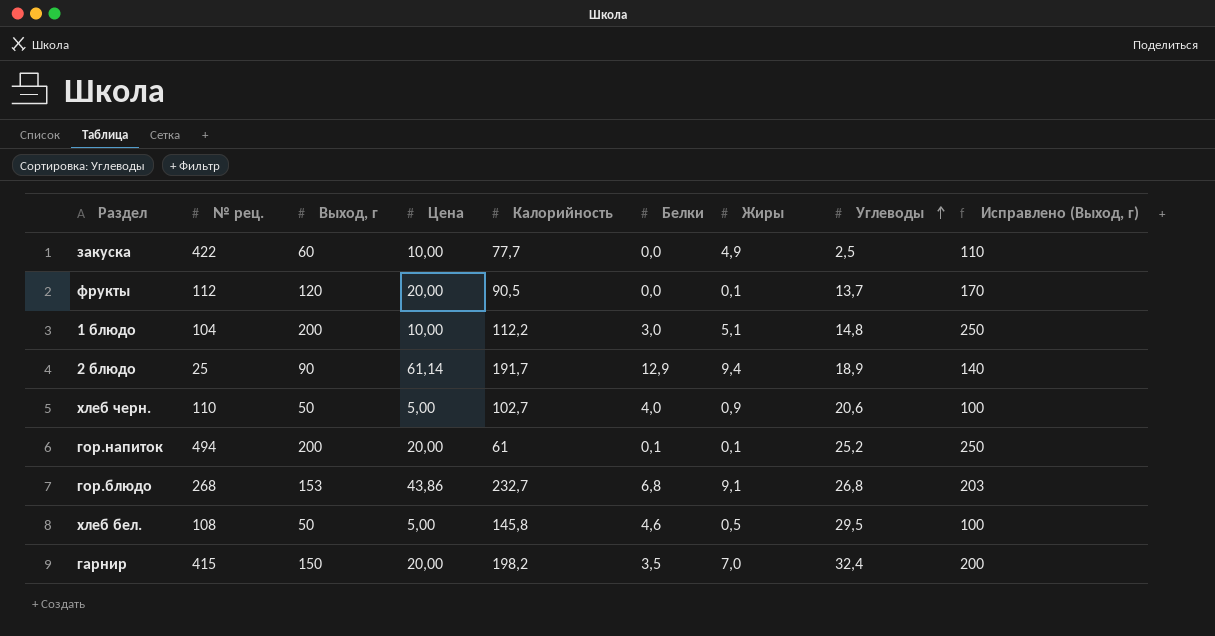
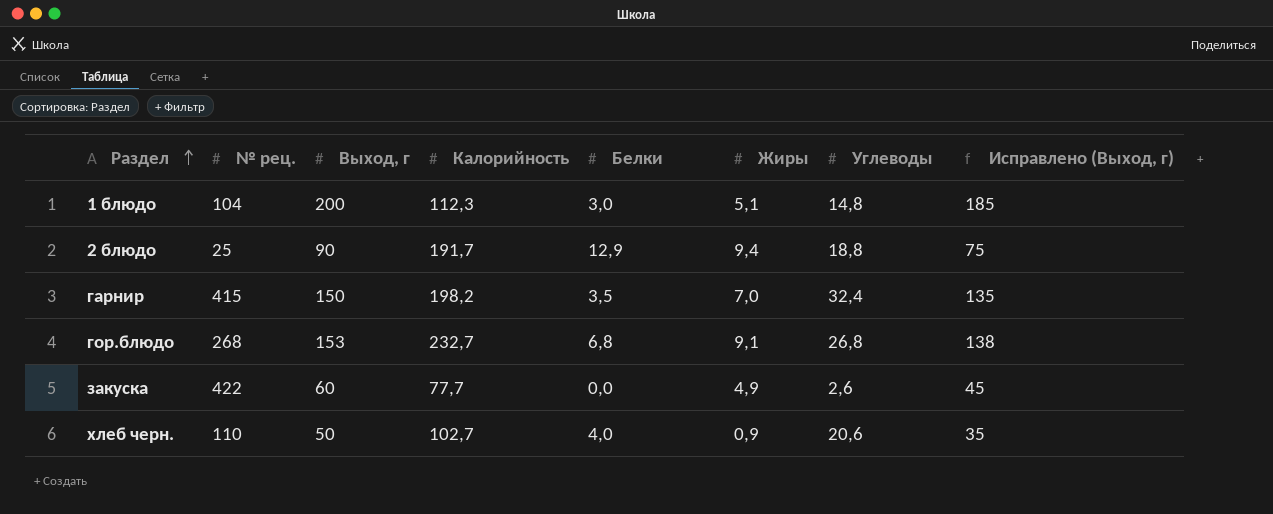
row order: Углеводы ascending -> Раздел ascending
column Цена | position: 4 -> none
column Исправлено (Выход, г) | formula: [Выход, г] + 50 -> [Выход, г] - 15
row фрукты: 112 | 120 | 20,00 | 90,5 | 0,0 | 0,1 | 13,7 | 170 -> none
row гор.напиток: 494 | 200 | 20,00 | 61 | 0,1 | 0,1 | 25,2 | 250 -> none
row хлеб бел.: 108 | 50 | 5,00 | 145,8 | 4,6 | 0,5 | 29,5 | 100 -> none
1 блюдо | Калорийность: 112,2 -> 112,3
2 блюдо | Углеводы: 18,9 -> 18,8
закуска | Углеводы: 2,5 -> 2,6

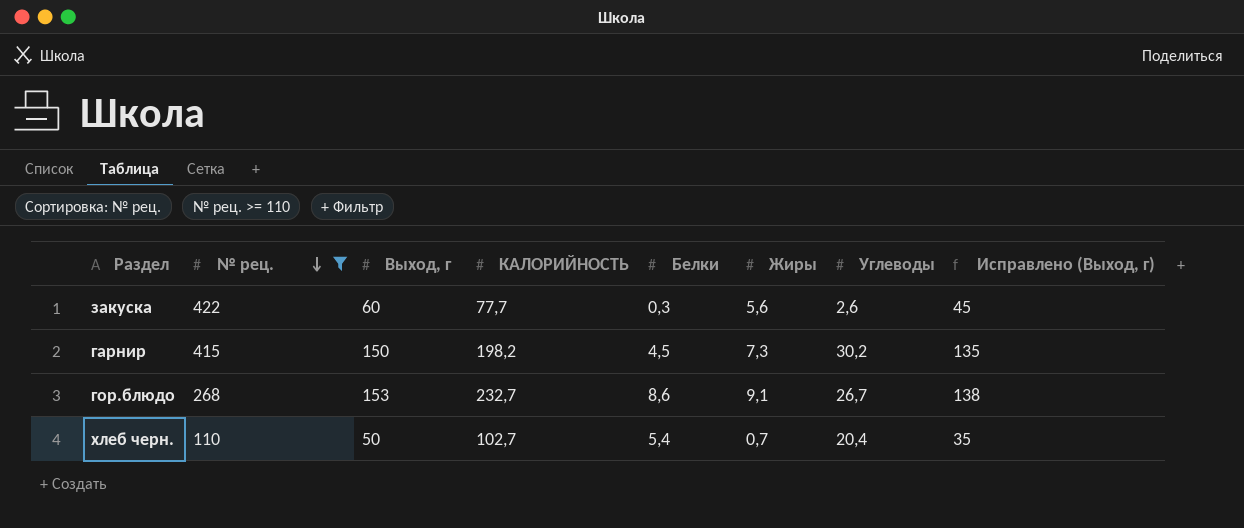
filter: none -> № рец. >= 110
row order: Раздел ascending -> № рец. descending
column name: Калорийность -> КАЛОРИЙНОСТЬ
закуска | Белки: 0,0 -> 0,3
закуска | Жиры: 4,9 -> 5,6
гарнир | Белки: 3,5 -> 4,5
гарнир | Жиры: 7,0 -> 7,3
гарнир | Углеводы: 32,4 -> 30,2
гор.блюдо | Белки: 6,8 -> 8,6
гор.блюдо | Углеводы: 26,8 -> 26,7
хлеб черн. | Белки: 4,0 -> 5,4
хлеб черн. | Жиры: 0,9 -> 0,7
хлеб черн. | Углеводы: 20,6 -> 20,4

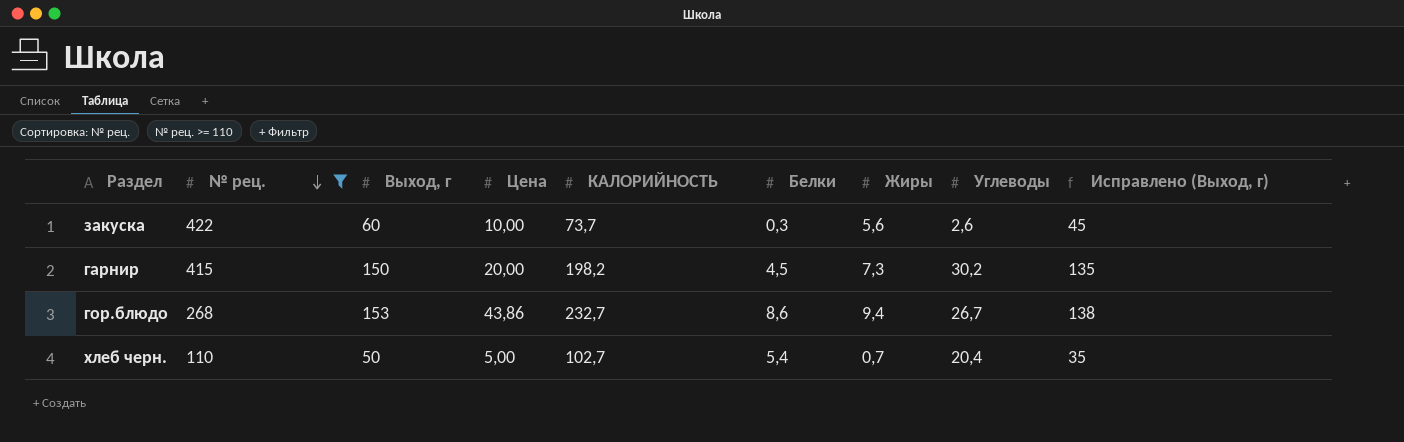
column Цена | position: none -> 4
закуска | КАЛОРИЙНОСТЬ: 77,7 -> 73,7
гор.блюдо | Жиры: 9,1 -> 9,4

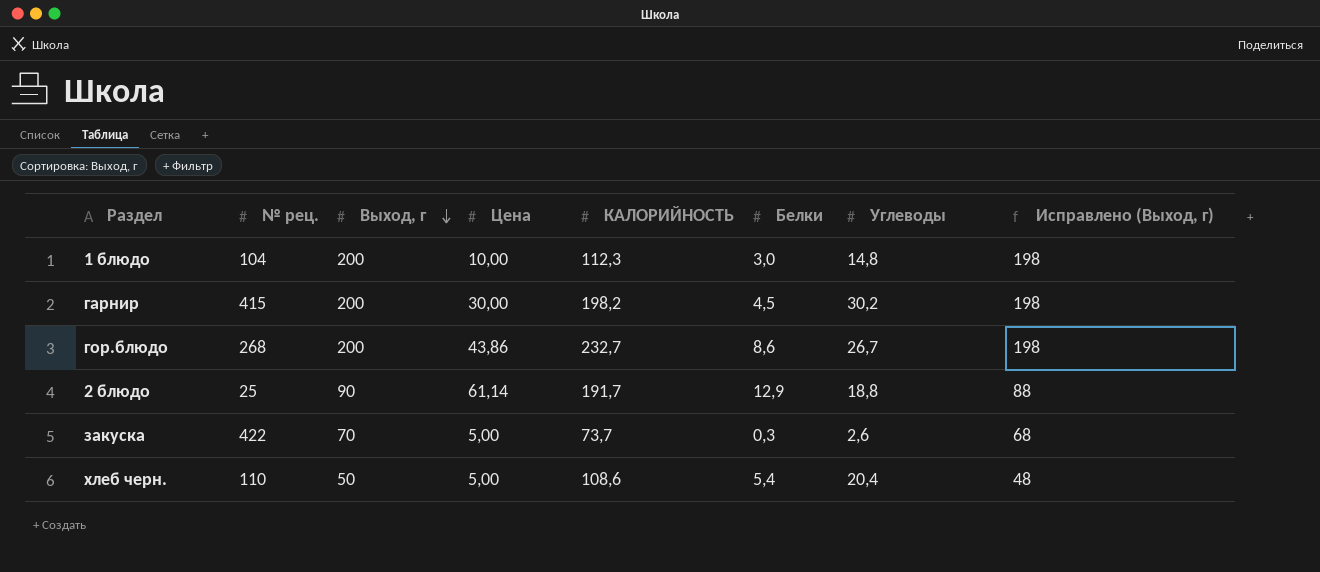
filter: № рец. >= 110 -> none
row order: № рец. descending -> Выход, г descending
column Жиры | position: 7 -> none
column Исправлено (Выход, г) | formula: [Выход, г] - 15 -> [Выход, г] - 2
гарнир | Выход, г: 150 -> 200
гарнир | Цена: 20,00 -> 30,00
гор.блюдо | Выход, г: 153 -> 200
закуска | Выход, г: 60 -> 70
закуска | Цена: 10,00 -> 5,00
хлеб черн. | КАЛОРИЙНОСТЬ: 102,7 -> 108,6

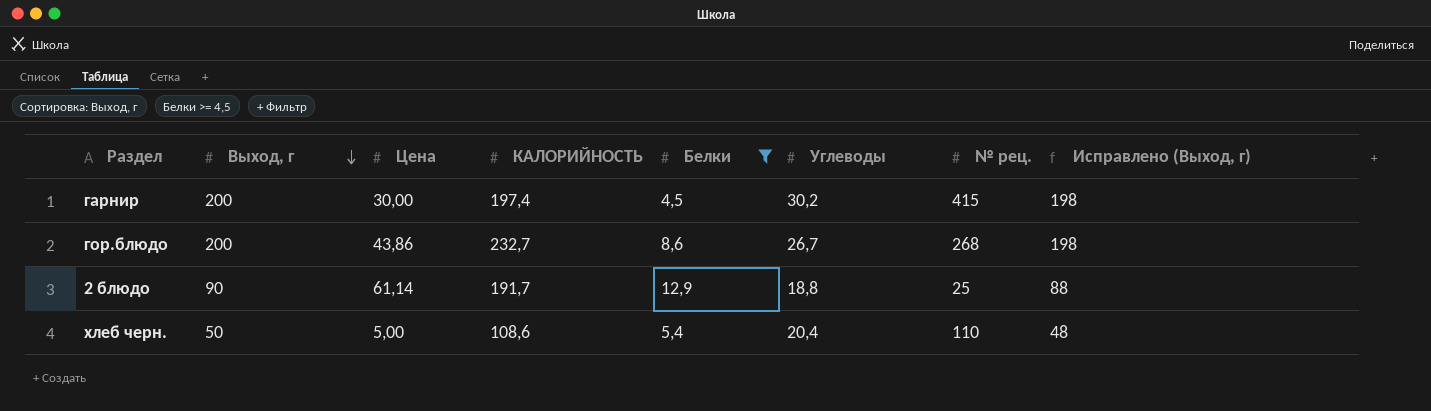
filter: none -> Белки >= 4,5
column № рец. | position: 2 -> 7
гарнир | КАЛОРИЙНОСТЬ: 198,2 -> 197,4

